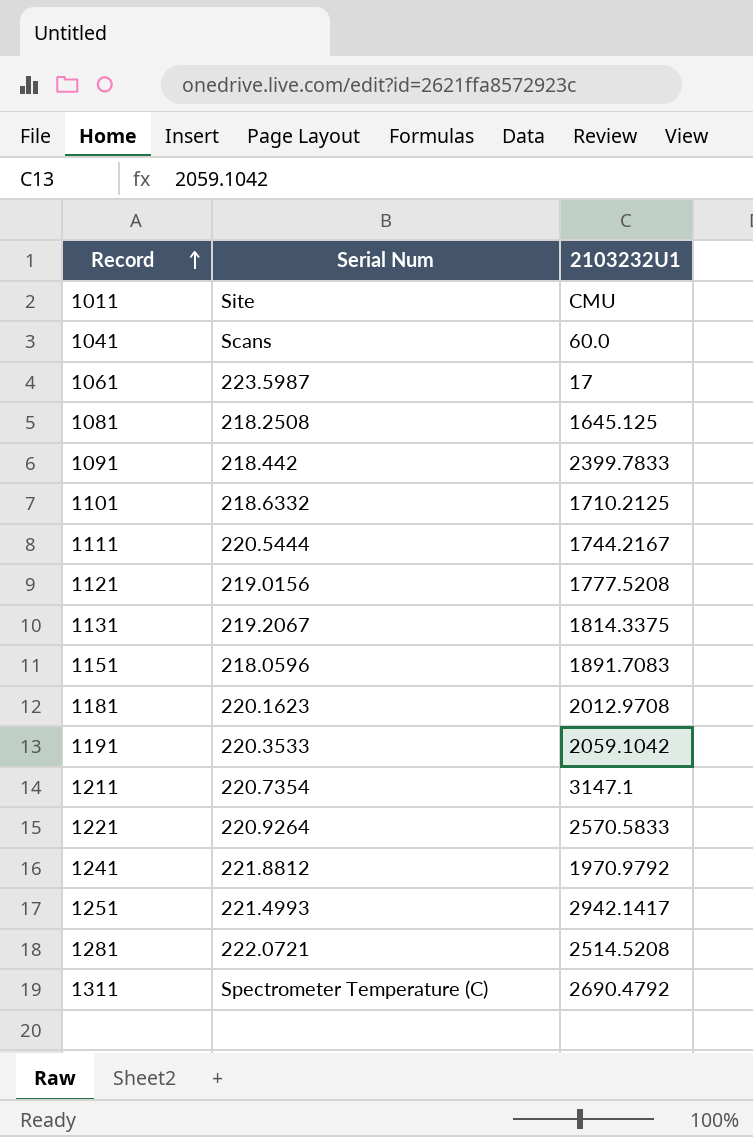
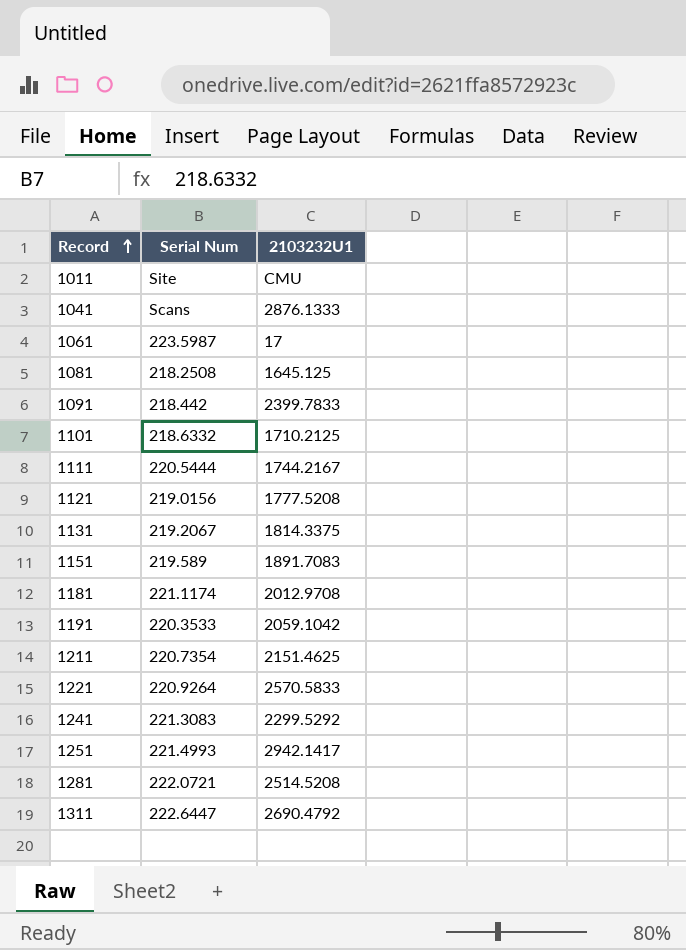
1041 | 2103232U1: 60.0 -> 2876.1333
1151 | Serial Num: 218.0596 -> 219.589
1181 | Serial Num: 220.1623 -> 221.1174
1211 | 2103232U1: 3147.1 -> 2151.4625
1241 | Serial Num: 221.8812 -> 221.3083
1241 | 2103232U1: 1970.9792 -> 2299.5292
1311 | Serial Num: Spectrometer Temperature (C) -> 222.6447

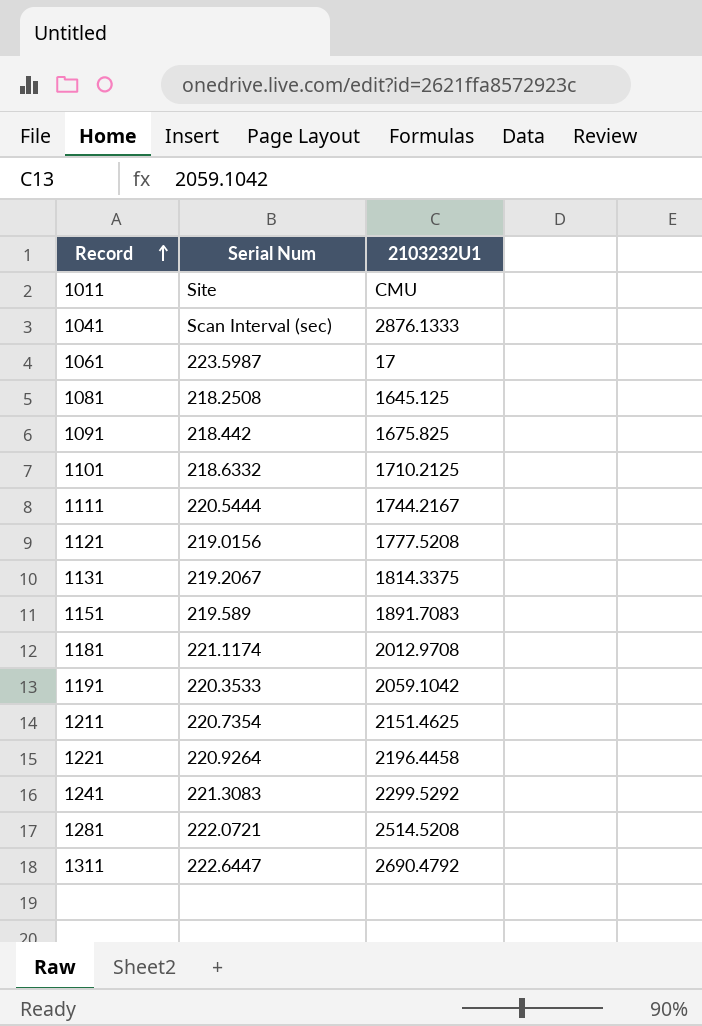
row 1251: 221.4993 | 2942.1417 -> none
1041 | Serial Num: Scans -> Scan Interval (sec)
1091 | 2103232U1: 2399.7833 -> 1675.825
1221 | 2103232U1: 2570.5833 -> 2196.4458

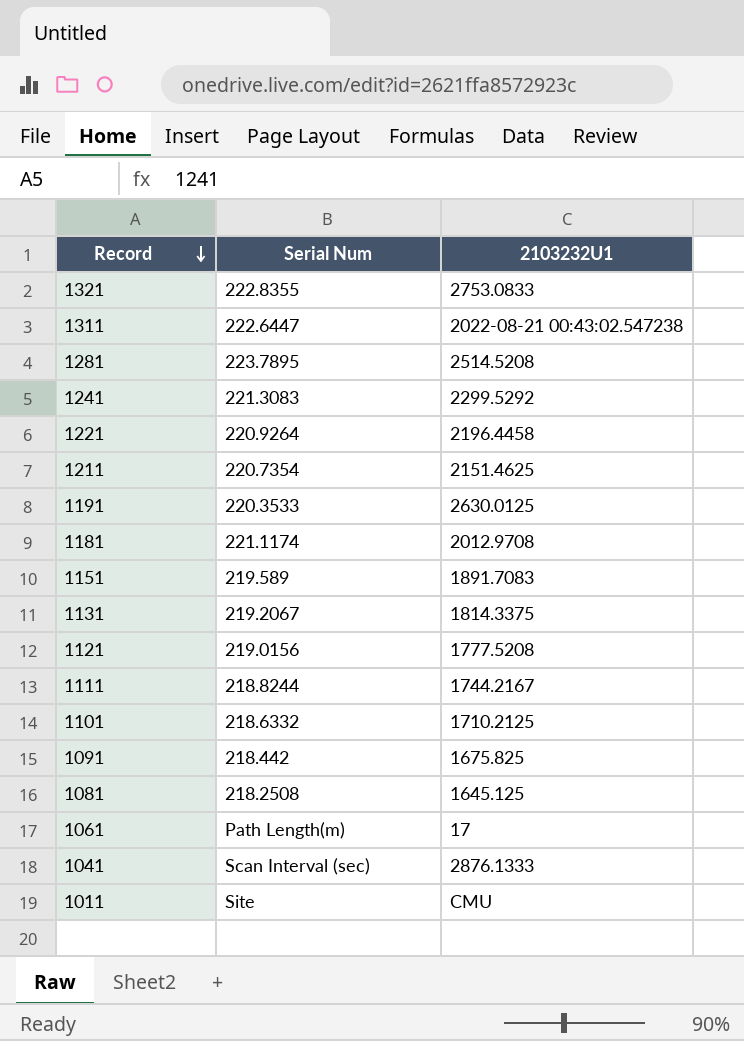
row order: Record ascending -> Record descending
row 1321: none -> 222.8355 | 2753.0833
1311 | 2103232U1: 2690.4792 -> 2022-08-21 00:43:02.547238
1281 | Serial Num: 222.0721 -> 223.7895
1191 | 2103232U1: 2059.1042 -> 2630.0125
1111 | Serial Num: 220.5444 -> 218.8244
1061 | Serial Num: 223.5987 -> Path Length(m)

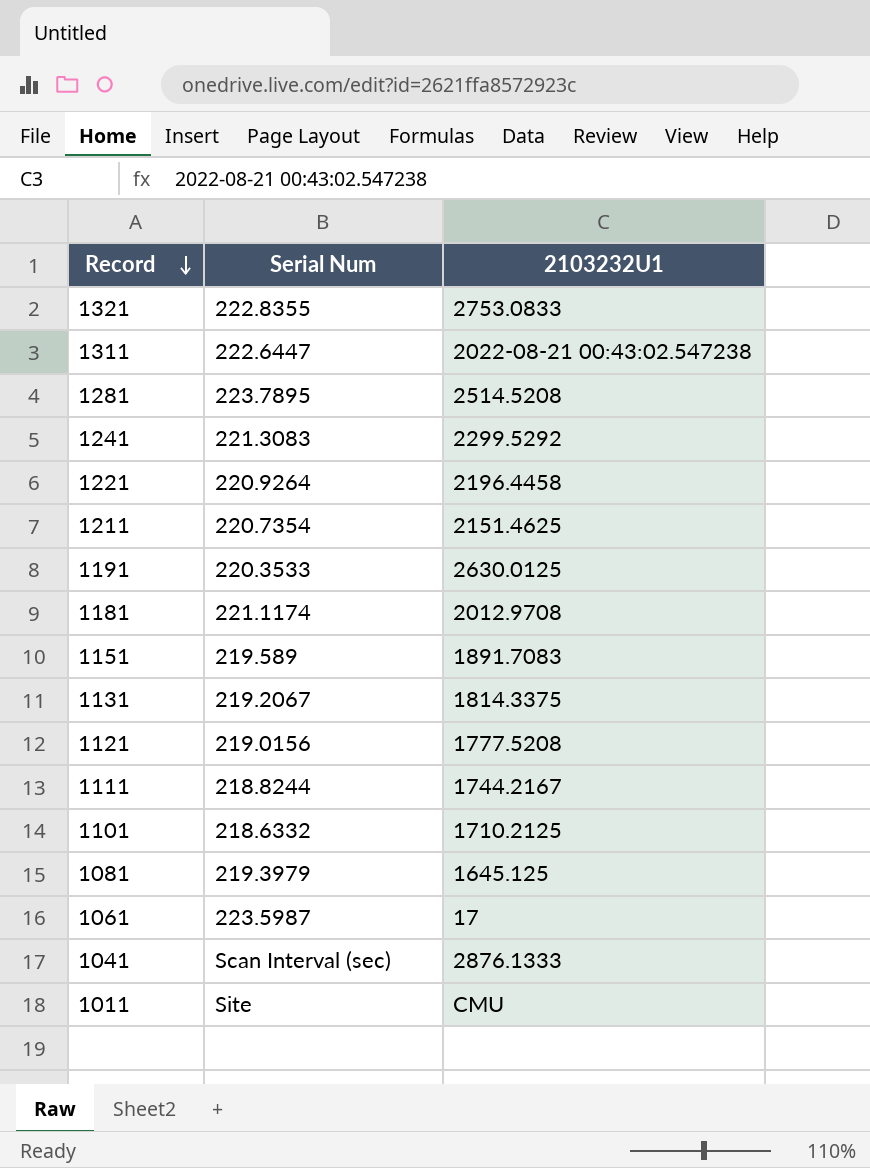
row 1091: 218.442 | 1675.825 -> none
1081 | Serial Num: 218.2508 -> 219.3979
1061 | Serial Num: Path Length(m) -> 223.5987

